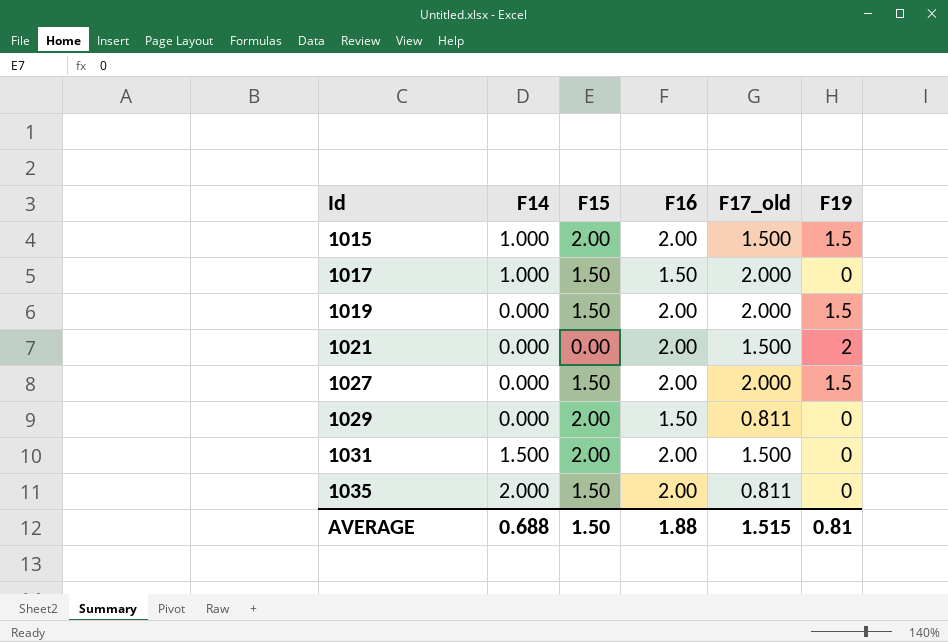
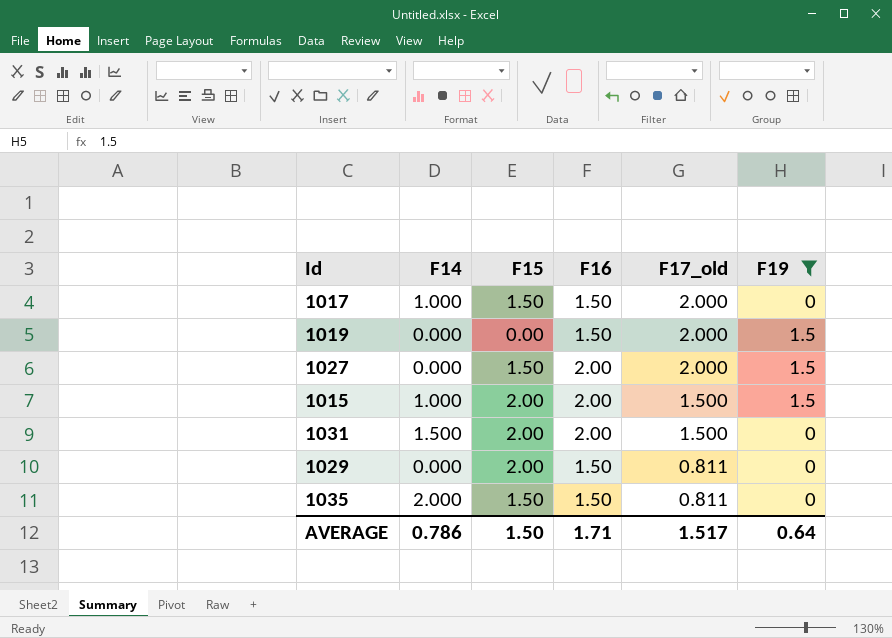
filter: none -> F19 != 2
row order: Id ascending -> F17_old descending
1019 | F15: 1.50 -> 0.00
1019 | F16: 2.00 -> 1.50
1035 | F16: 2.00 -> 1.50
AVERAGE | F14: 0.688 -> 0.786
AVERAGE | F16: 1.88 -> 1.71
AVERAGE | F17_old: 1.515 -> 1.517
AVERAGE | F19: 0.81 -> 0.64

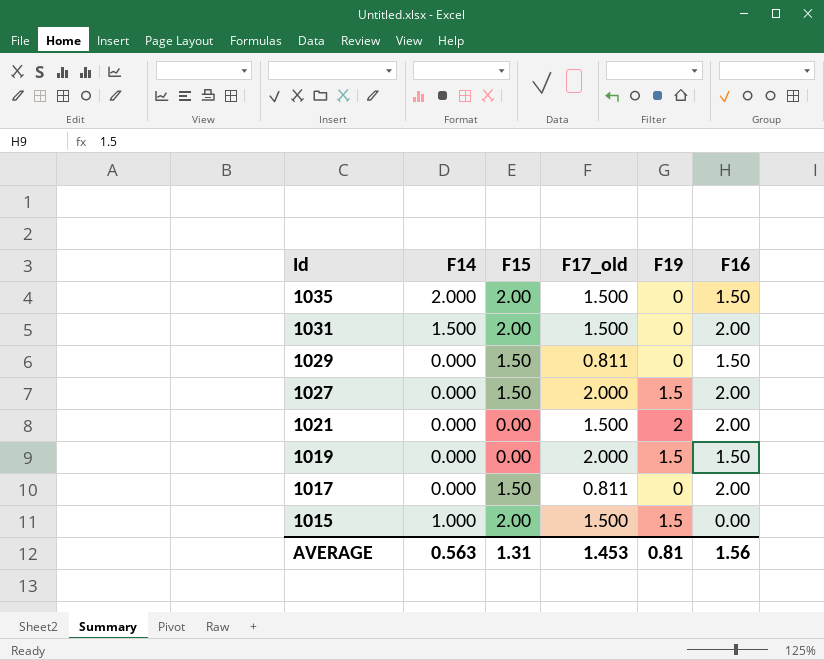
filter: F19 != 2 -> none
row order: F17_old descending -> Id descending
column F16 | position: 4 -> 6
1035 | F15: 1.50 -> 2.00
1035 | F17_old: 0.811 -> 1.500
1029 | F15: 2.00 -> 1.50
1017 | F14: 1.000 -> 0.000
1017 | F17_old: 2.000 -> 0.811
1017 | F16: 1.50 -> 2.00
1015 | F16: 2.00 -> 0.00
AVERAGE | F14: 0.786 -> 0.563
AVERAGE | F15: 1.50 -> 1.31
AVERAGE | F17_old: 1.517 -> 1.453
AVERAGE | F19: 0.64 -> 0.81
AVERAGE | F16: 1.71 -> 1.56

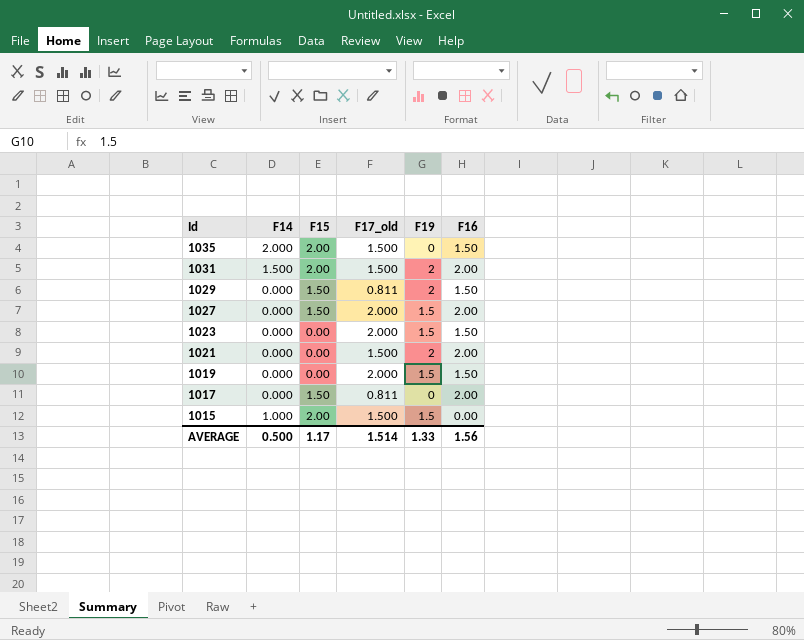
1031 | F19: 0 -> 2
1029 | F19: 0 -> 2
row 1023: none -> 0.000 | 0.00 | 2.000 | 1.5 | 1.50
AVERAGE | F14: 0.563 -> 0.500
AVERAGE | F15: 1.31 -> 1.17
AVERAGE | F17_old: 1.453 -> 1.514
AVERAGE | F19: 0.81 -> 1.33

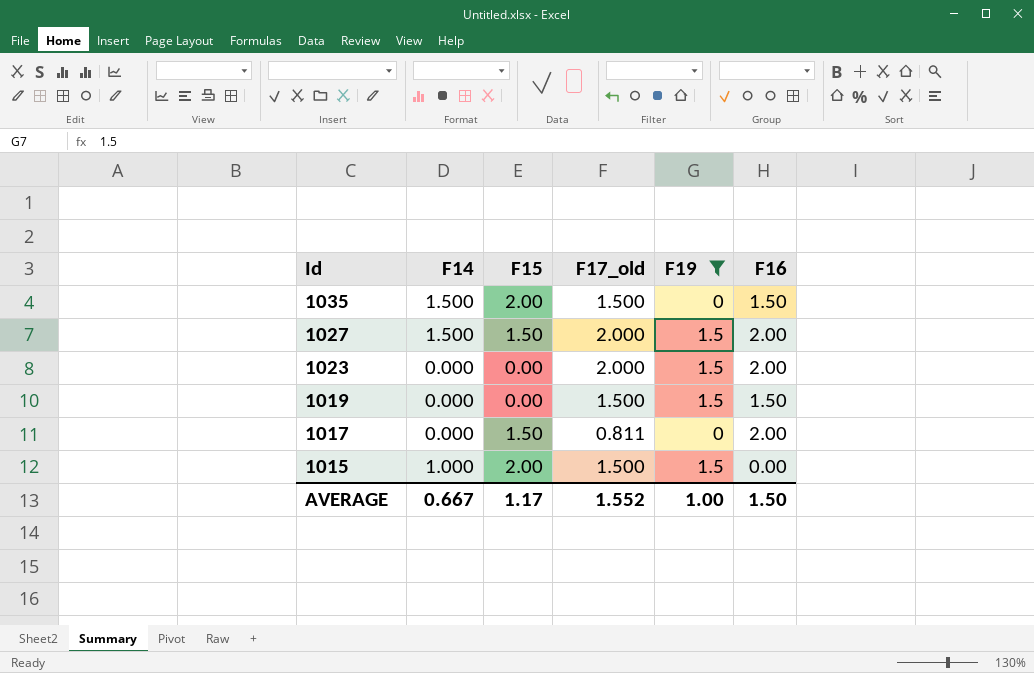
filter: none -> F19 != 2
1035 | F14: 2.000 -> 1.500
1027 | F14: 0.000 -> 1.500
1023 | F16: 1.50 -> 2.00
1019 | F17_old: 2.000 -> 1.500
AVERAGE | F14: 0.500 -> 0.667
AVERAGE | F17_old: 1.514 -> 1.552
AVERAGE | F19: 1.33 -> 1.00
AVERAGE | F16: 1.56 -> 1.50

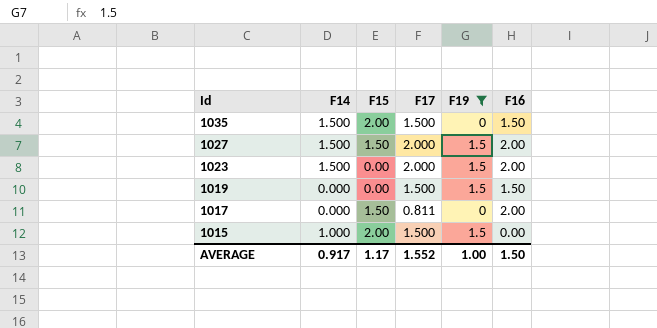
column name: F17_old -> F17
1023 | F14: 0.000 -> 1.500
AVERAGE | F14: 0.667 -> 0.917

